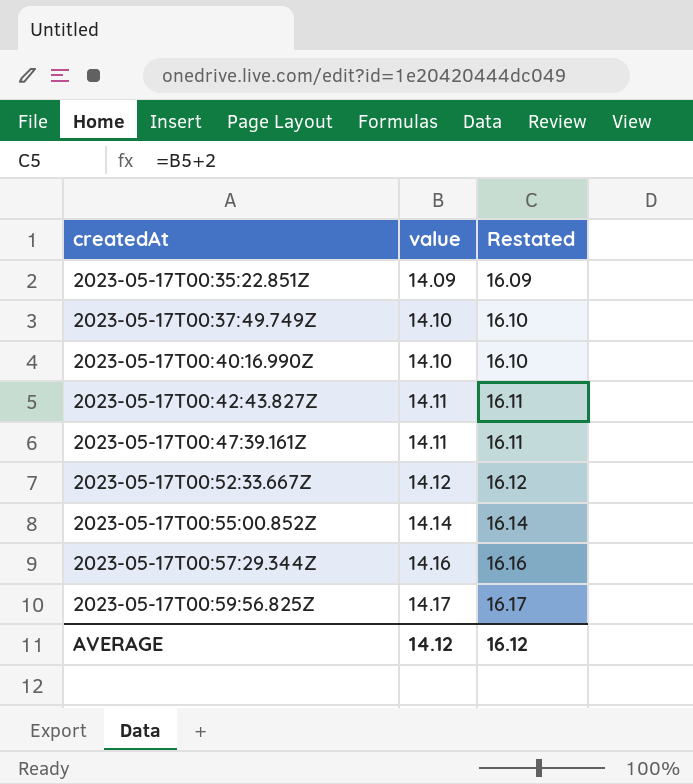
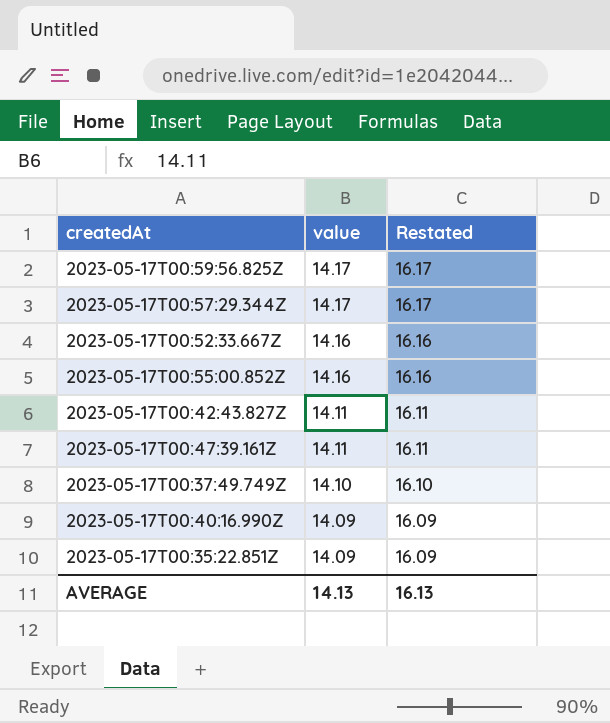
row order: createdAt ascending -> value descending
2023-05-17T00:57:29.344Z | value: 14.16 -> 14.17
2023-05-17T00:57:29.344Z | Restated: 16.16 -> 16.17
2023-05-17T00:52:33.667Z | value: 14.12 -> 14.16
2023-05-17T00:52:33.667Z | Restated: 16.12 -> 16.16
2023-05-17T00:55:00.852Z | value: 14.14 -> 14.16
2023-05-17T00:55:00.852Z | Restated: 16.14 -> 16.16
2023-05-17T00:40:16.990Z | value: 14.10 -> 14.09
2023-05-17T00:40:16.990Z | Restated: 16.10 -> 16.09
AVERAGE | value: 14.12 -> 14.13
AVERAGE | Restated: 16.12 -> 16.13

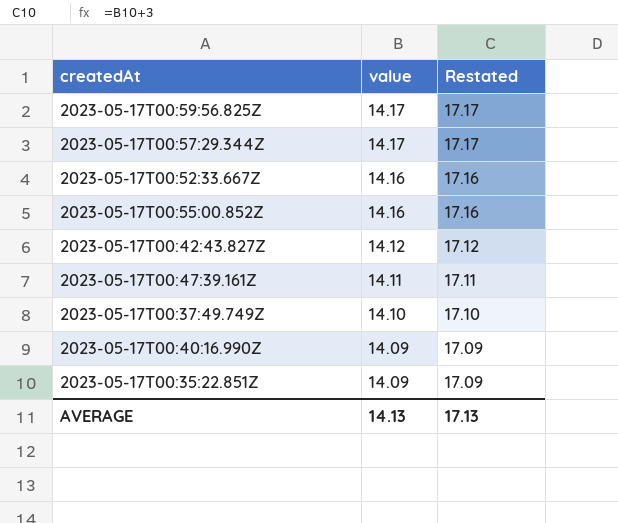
column Restated | formula: [value] + 2 -> [value] + 3
2023-05-17T00:42:43.827Z | value: 14.11 -> 14.12
AVERAGE | Restated: 16.13 -> 17.13

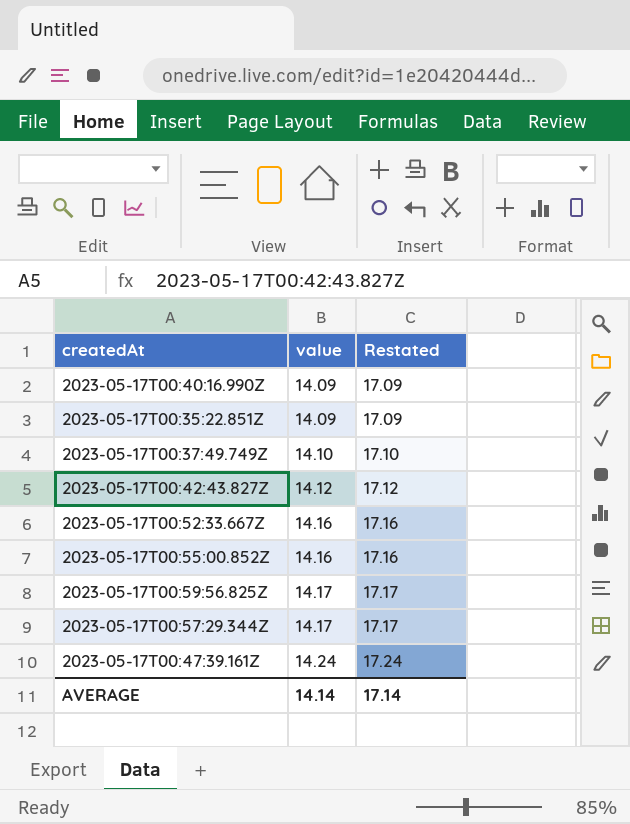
row order: value descending -> value ascending
2023-05-17T00:47:39.161Z | value: 14.11 -> 14.24
2023-05-17T00:47:39.161Z | Restated: 17.11 -> 17.24
AVERAGE | value: 14.13 -> 14.14
AVERAGE | Restated: 17.13 -> 17.14

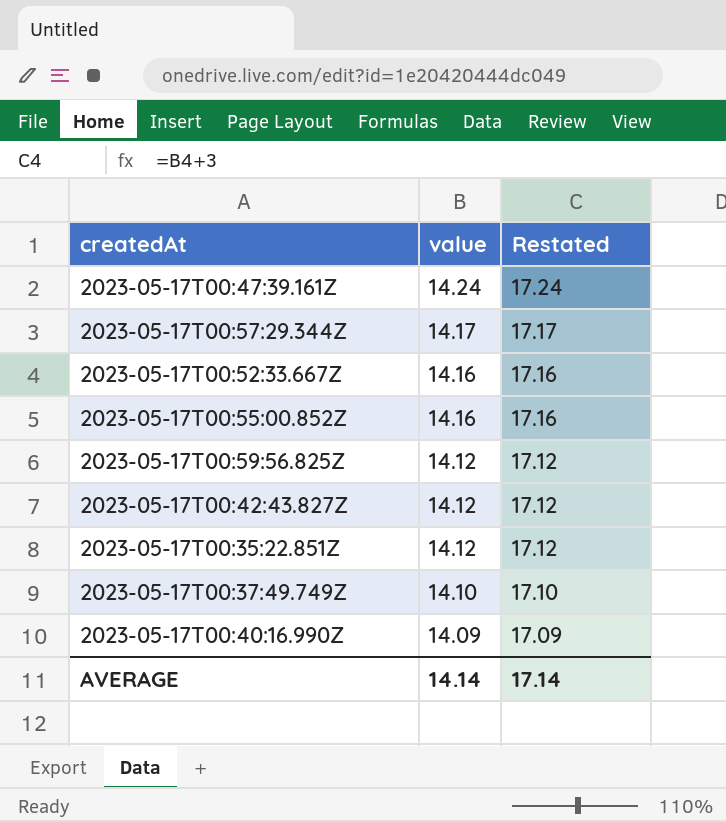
row order: value ascending -> value descending
2023-05-17T00:59:56.825Z | value: 14.17 -> 14.12
2023-05-17T00:59:56.825Z | Restated: 17.17 -> 17.12
2023-05-17T00:35:22.851Z | value: 14.09 -> 14.12
2023-05-17T00:35:22.851Z | Restated: 17.09 -> 17.12

